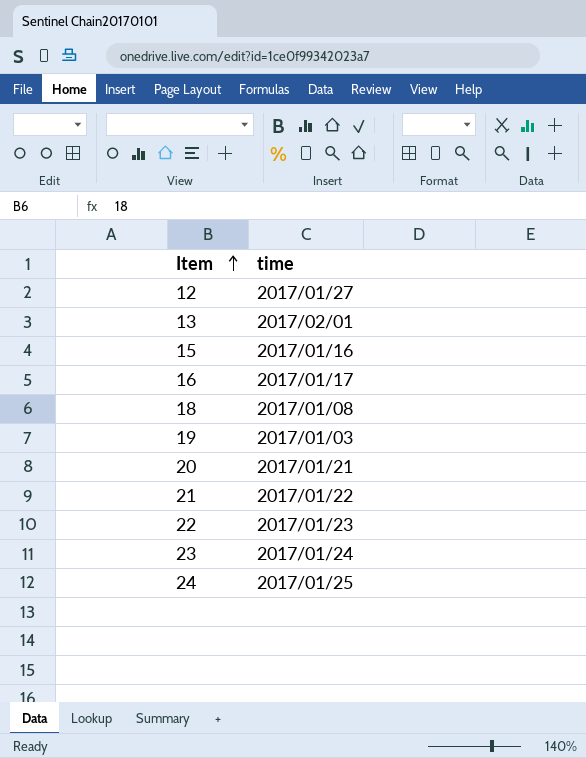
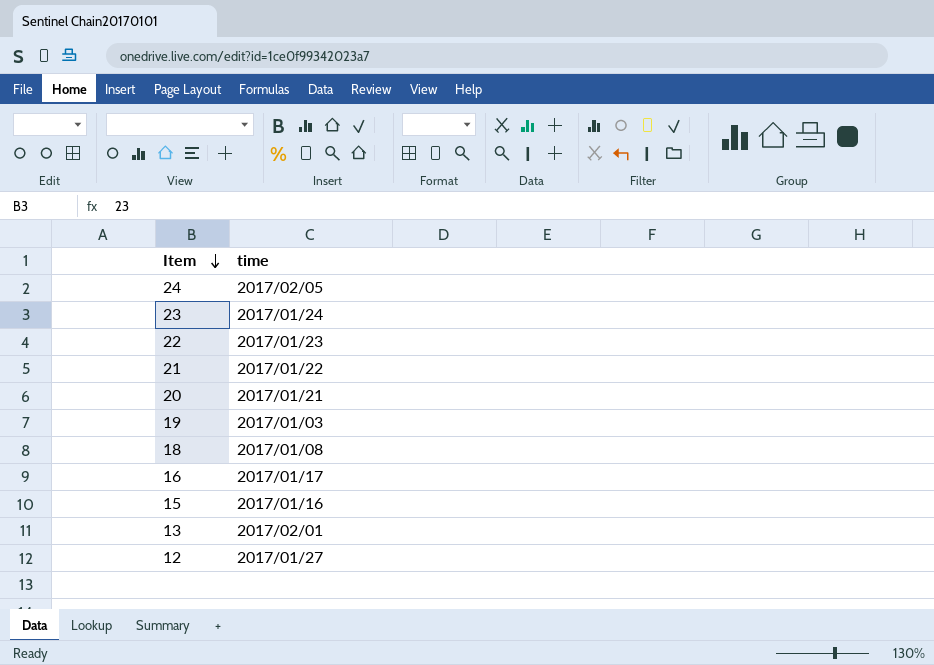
row order: Item ascending -> Item descending
24 | time: 2017/01/25 -> 2017/02/05

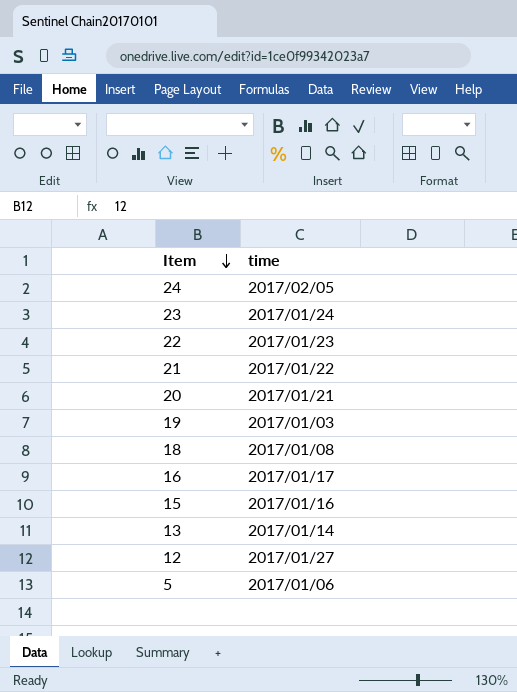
13 | time: 2017/02/01 -> 2017/01/14
row 5: none -> 2017/01/06

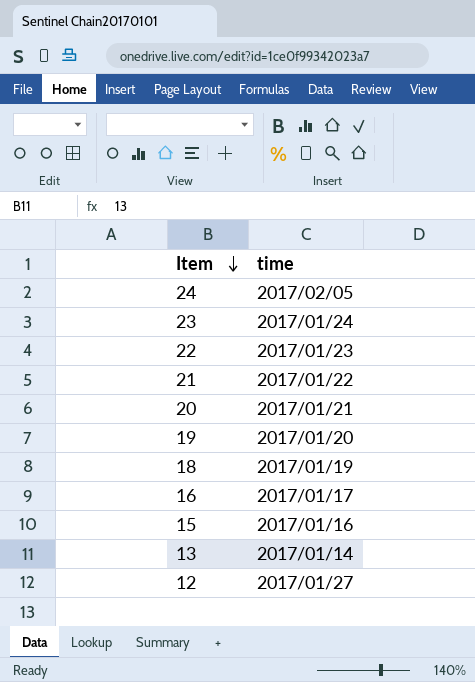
row 5: 2017/01/06 -> none
19 | time: 2017/01/03 -> 2017/01/20
18 | time: 2017/01/08 -> 2017/01/19

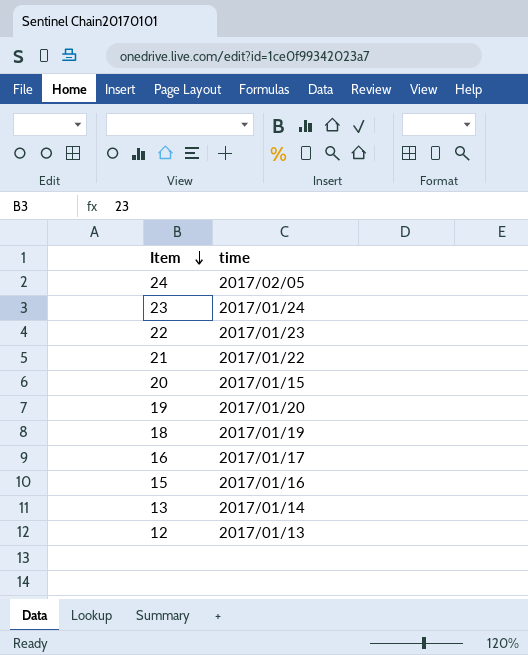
20 | time: 2017/01/21 -> 2017/01/15
12 | time: 2017/01/27 -> 2017/01/13

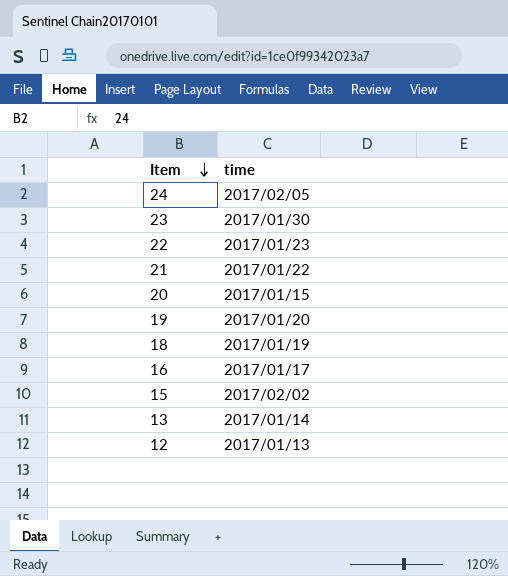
23 | time: 2017/01/24 -> 2017/01/30
15 | time: 2017/01/16 -> 2017/02/02

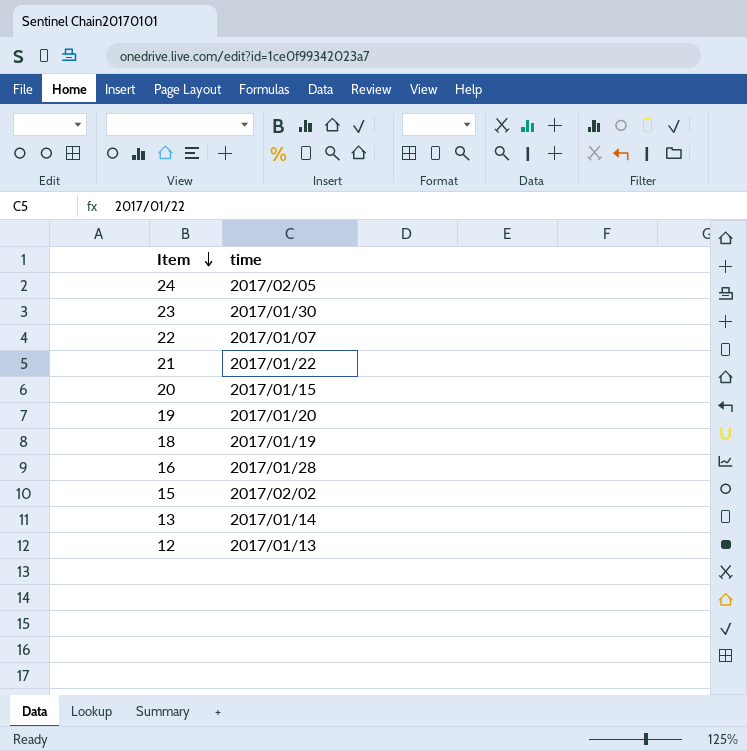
22 | time: 2017/01/23 -> 2017/01/07
16 | time: 2017/01/17 -> 2017/01/28

